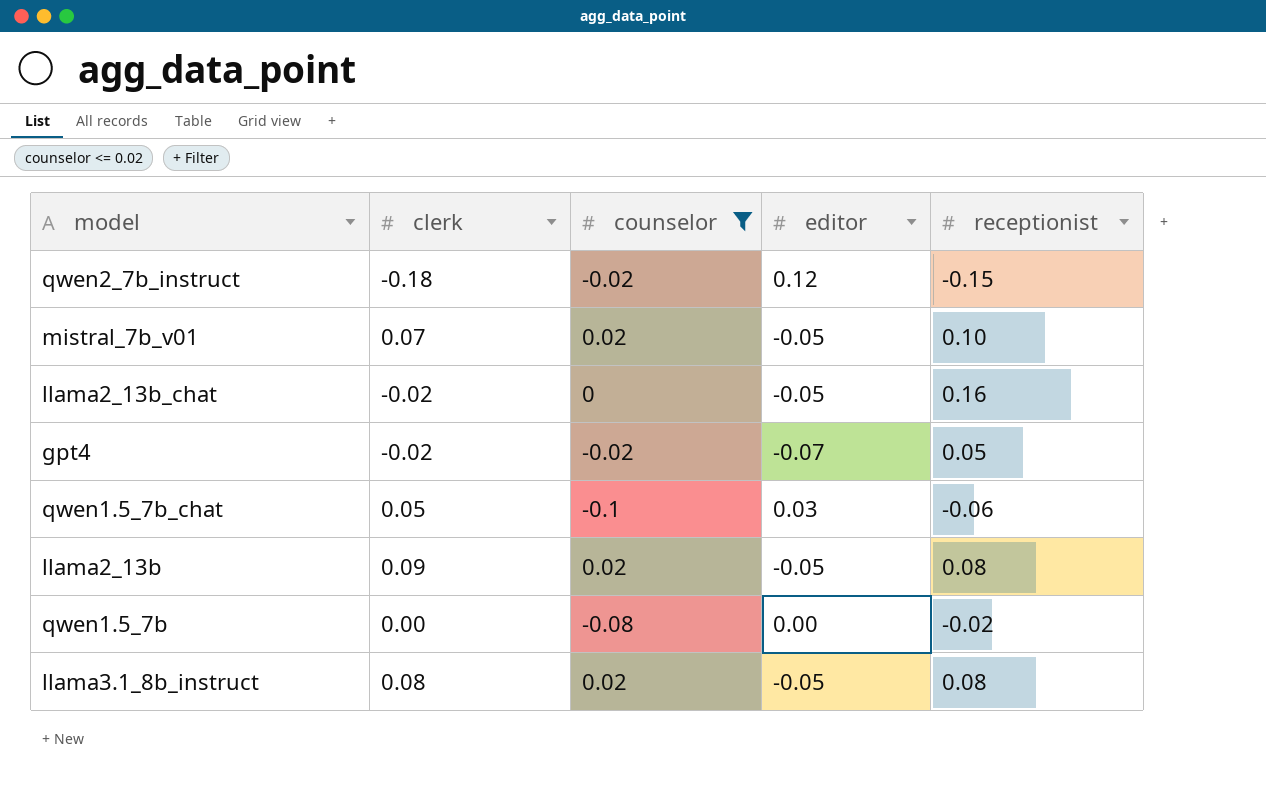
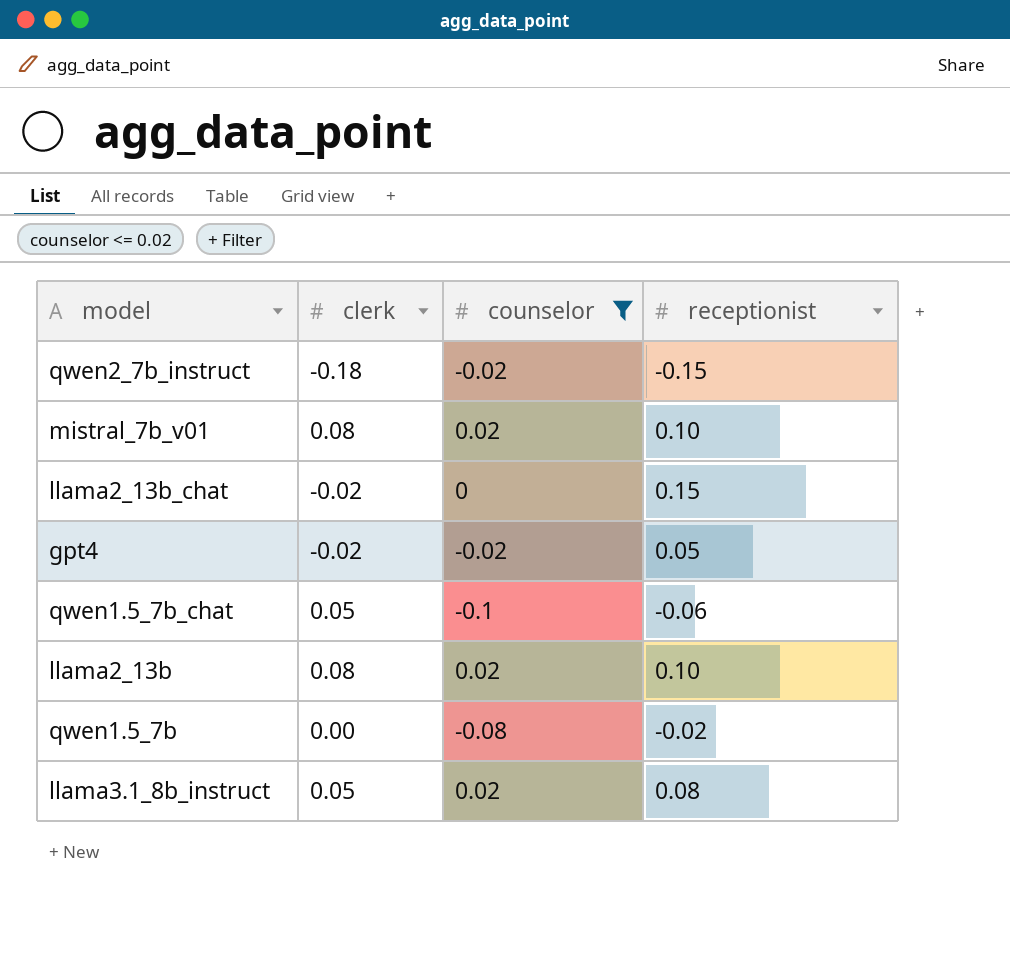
column editor | position: 4 -> none
mistral_7b_v01 | clerk: 0.07 -> 0.08
llama2_13b_chat | receptionist: 0.16 -> 0.15
llama2_13b | clerk: 0.09 -> 0.08
llama2_13b | receptionist: 0.08 -> 0.10
llama3.1_8b_instruct | clerk: 0.08 -> 0.05

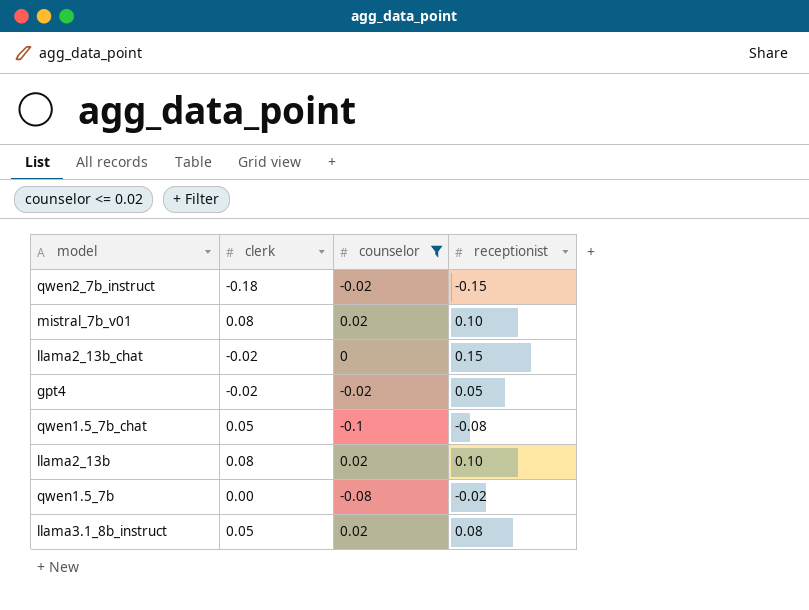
qwen1.5_7b_chat | receptionist: -0.06 -> -0.08

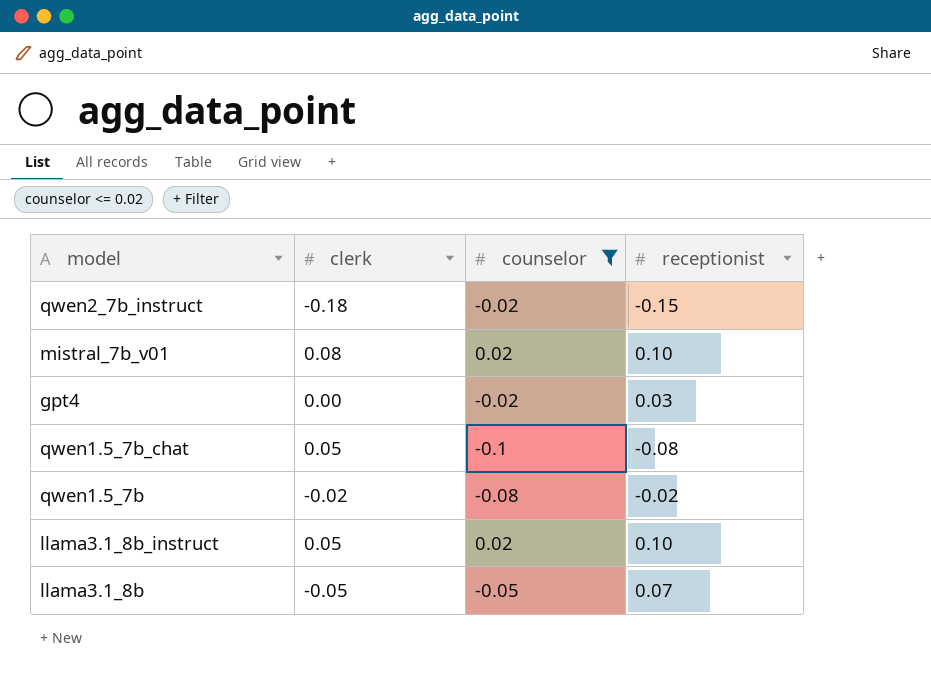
row llama2_13b_chat: -0.02 | 0 | 0.15 -> none
row llama2_13b: 0.08 | 0.02 | 0.10 -> none
gpt4 | clerk: -0.02 -> 0.00
gpt4 | receptionist: 0.05 -> 0.03
qwen1.5_7b | clerk: 0.00 -> -0.02
llama3.1_8b_instruct | receptionist: 0.08 -> 0.10
row llama3.1_8b: none -> -0.05 | -0.05 | 0.07

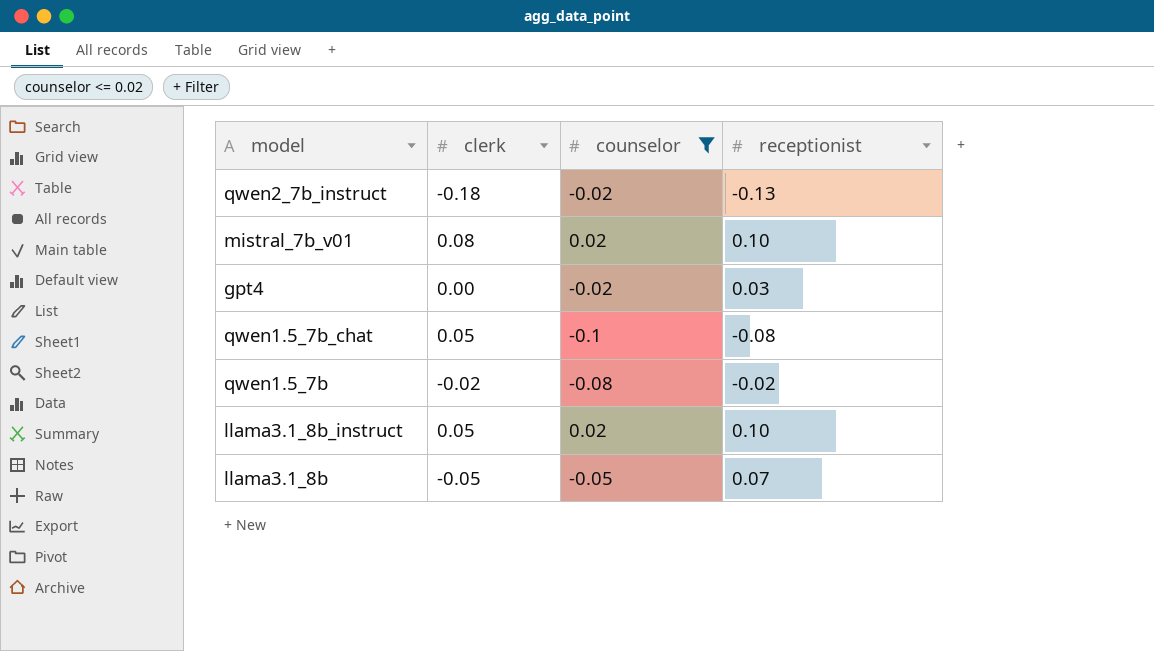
qwen2_7b_instruct | receptionist: -0.15 -> -0.13

